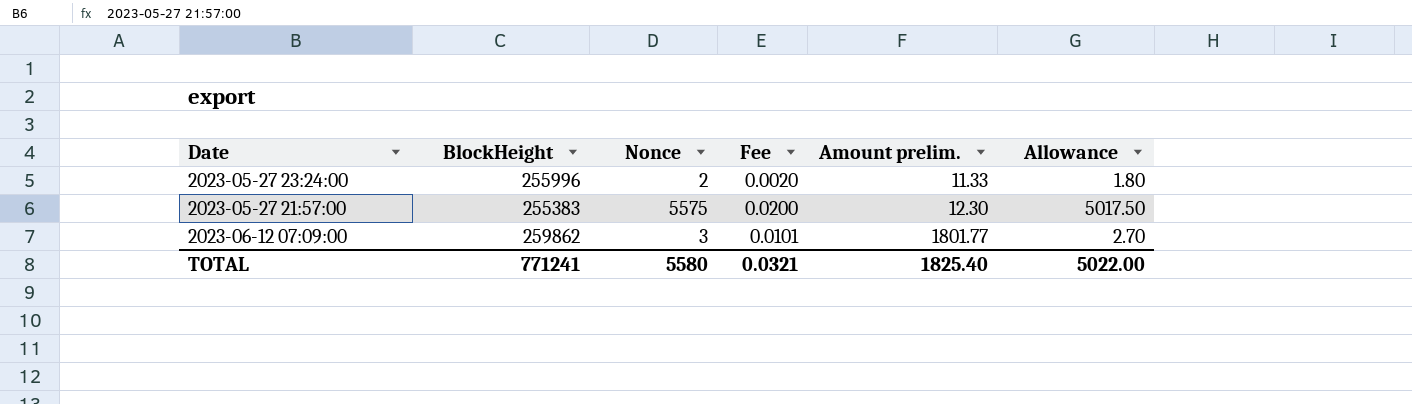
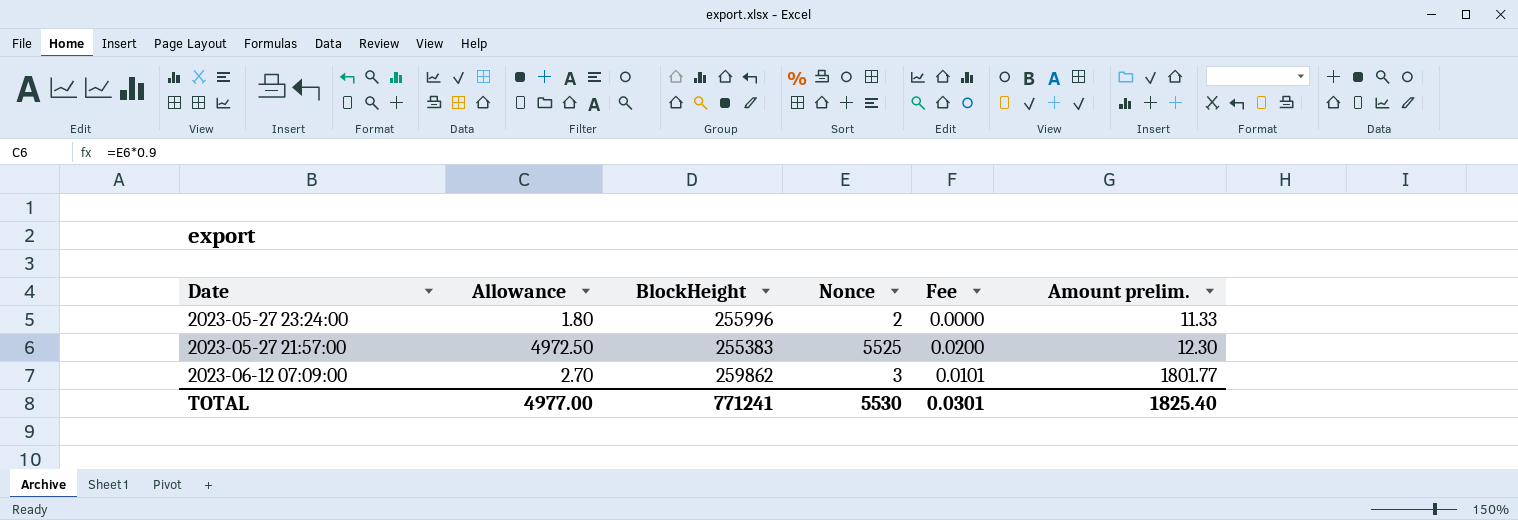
column Allowance | position: 6 -> 2
2023-05-27 23:24:00 | Fee: 0.0020 -> 0.0000
2023-05-27 21:57:00 | Allowance: 5017.50 -> 4972.50
2023-05-27 21:57:00 | Nonce: 5575 -> 5525
TOTAL | Allowance: 5022.00 -> 4977.00
TOTAL | Nonce: 5580 -> 5530
TOTAL | Fee: 0.0321 -> 0.0301

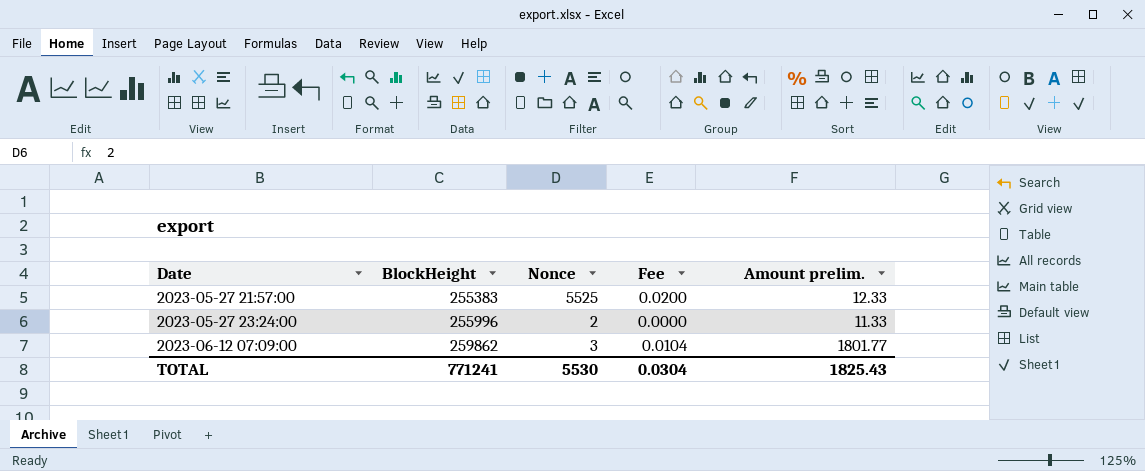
row order: Amount prelim. ascending -> Date ascending
column Allowance | formula: [Nonce] * 0.9 -> none
2023-05-27 21:57:00 | Amount prelim.: 12.30 -> 12.33
2023-06-12 07:09:00 | Fee: 0.0101 -> 0.0104
TOTAL | Fee: 0.0301 -> 0.0304
TOTAL | Amount prelim.: 1825.40 -> 1825.43

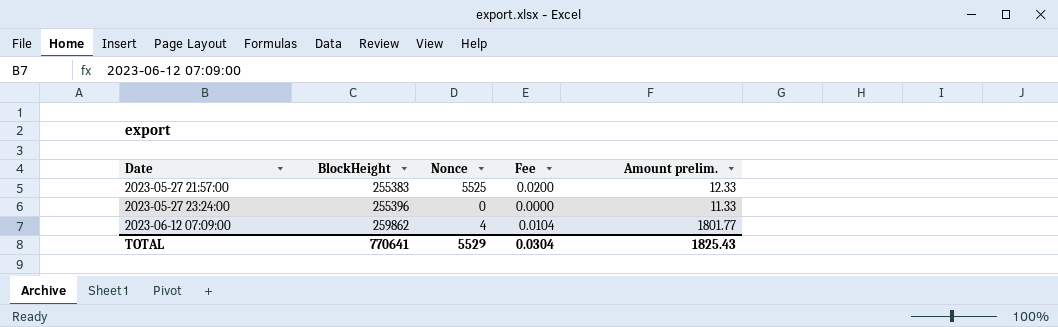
2023-05-27 23:24:00 | BlockHeight: 255996 -> 255396
2023-05-27 23:24:00 | Nonce: 2 -> 0
2023-06-12 07:09:00 | Nonce: 3 -> 4
TOTAL | BlockHeight: 771241 -> 770641
TOTAL | Nonce: 5530 -> 5529

